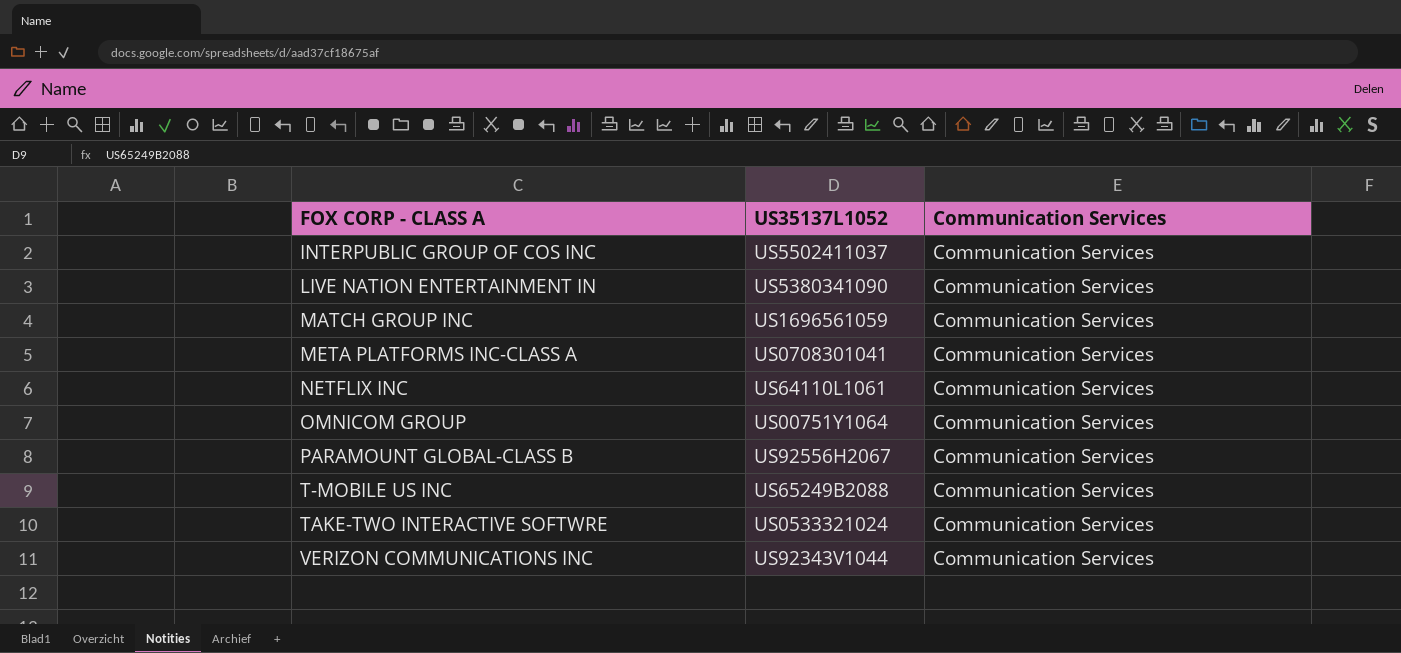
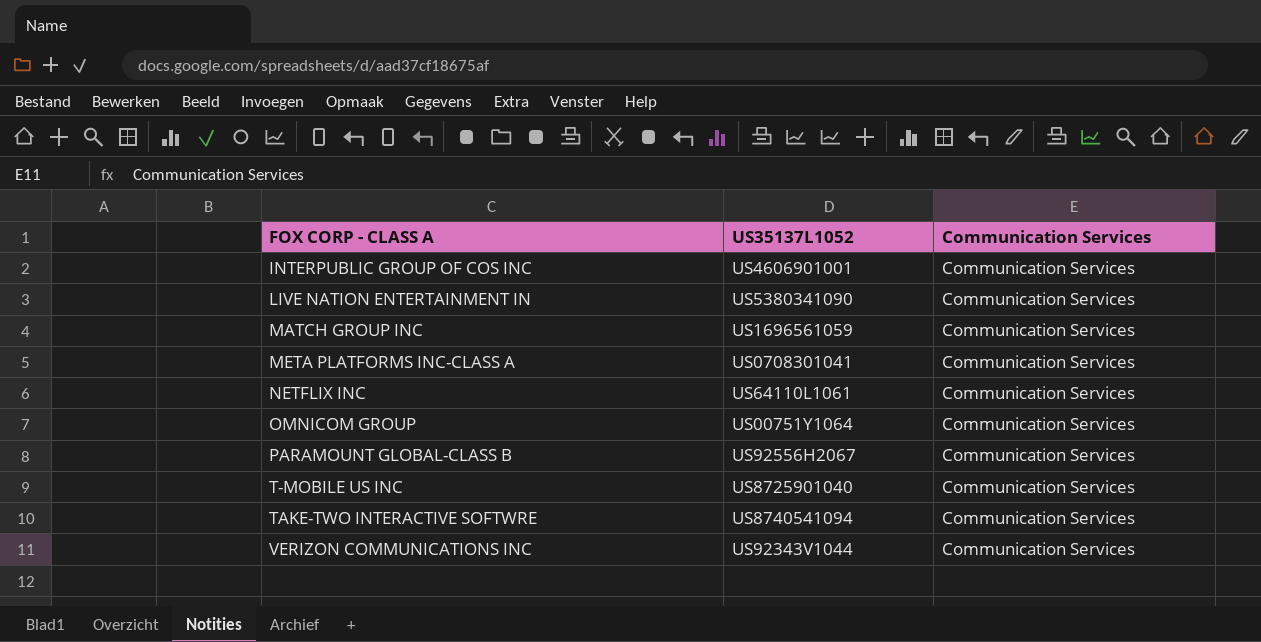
INTERPUBLIC GROUP OF COS INC | US35137L1052: US5502411037 -> US4606901001
T-MOBILE US INC | US35137L1052: US65249B2088 -> US8725901040
TAKE-TWO INTERACTIVE SOFTWRE | US35137L1052: US0533321024 -> US8740541094

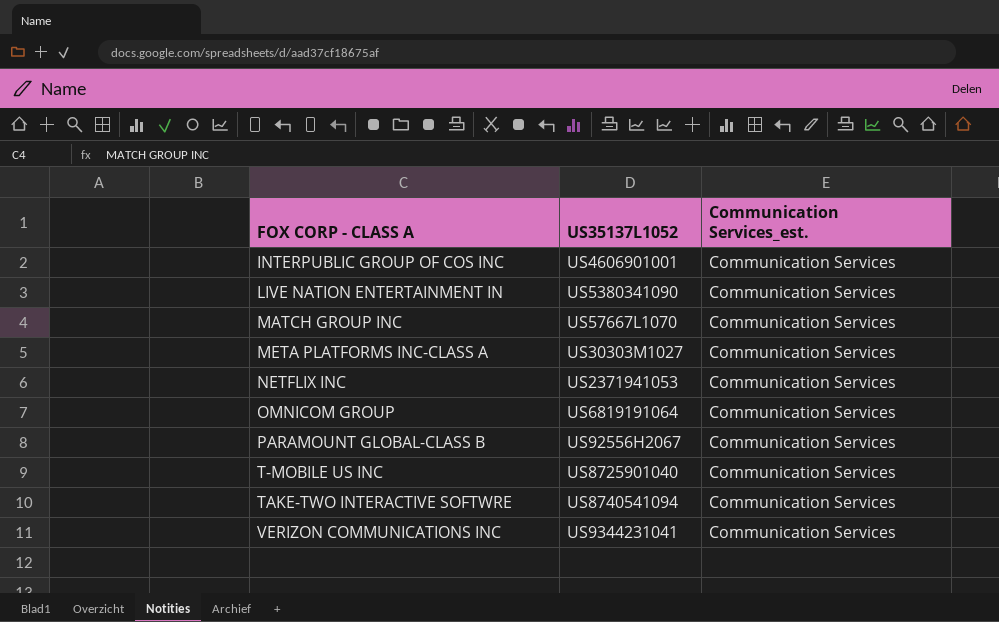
column name: Communication Services -> Communication Services_est.
MATCH GROUP INC | US35137L1052: US1696561059 -> US57667L1070
META PLATFORMS INC-CLASS A | US35137L1052: US0708301041 -> US30303M1027
NETFLIX INC | US35137L1052: US64110L1061 -> US2371941053
OMNICOM GROUP | US35137L1052: US00751Y1064 -> US6819191064
VERIZON COMMUNICATIONS INC | US35137L1052: US92343V1044 -> US9344231041

